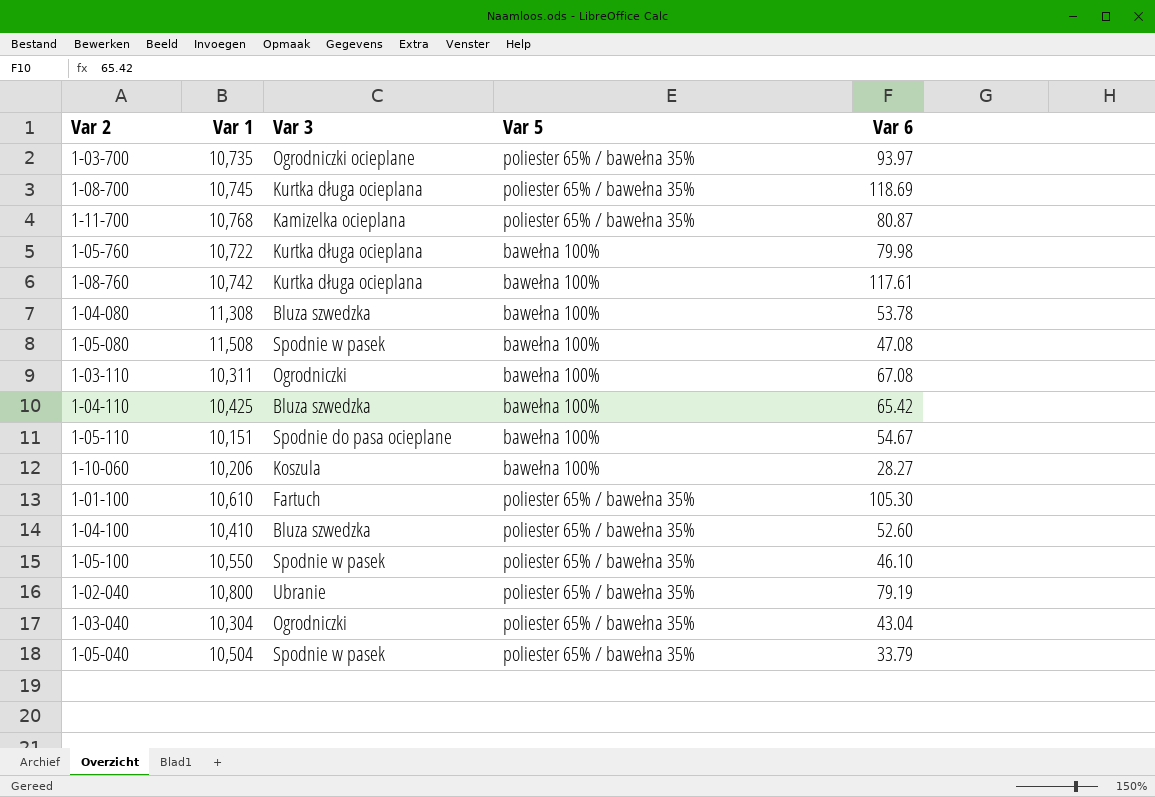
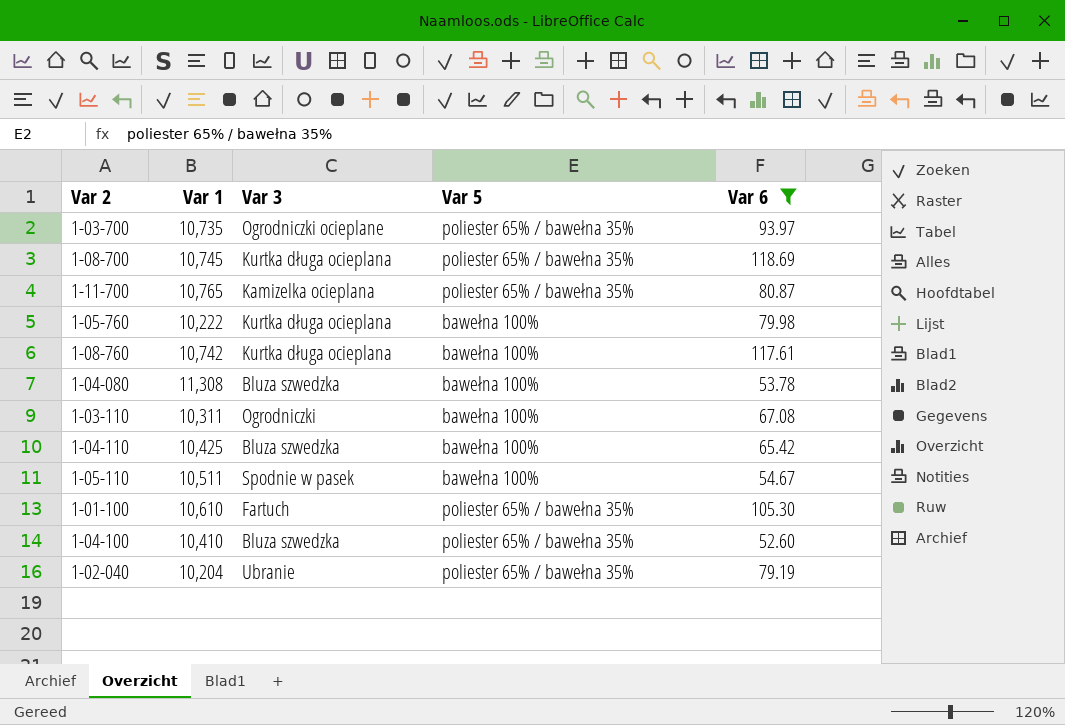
filter: none -> Var 6 >= 52.60
1-11-700 | Var 1: 10,768 -> 10,765
1-05-760 | Var 1: 10,722 -> 10,222
1-05-110 | Var 1: 10,151 -> 10,511
1-05-110 | Var 3: Spodnie do pasa ocieplane -> Spodnie w pasek
1-02-040 | Var 1: 10,800 -> 10,204

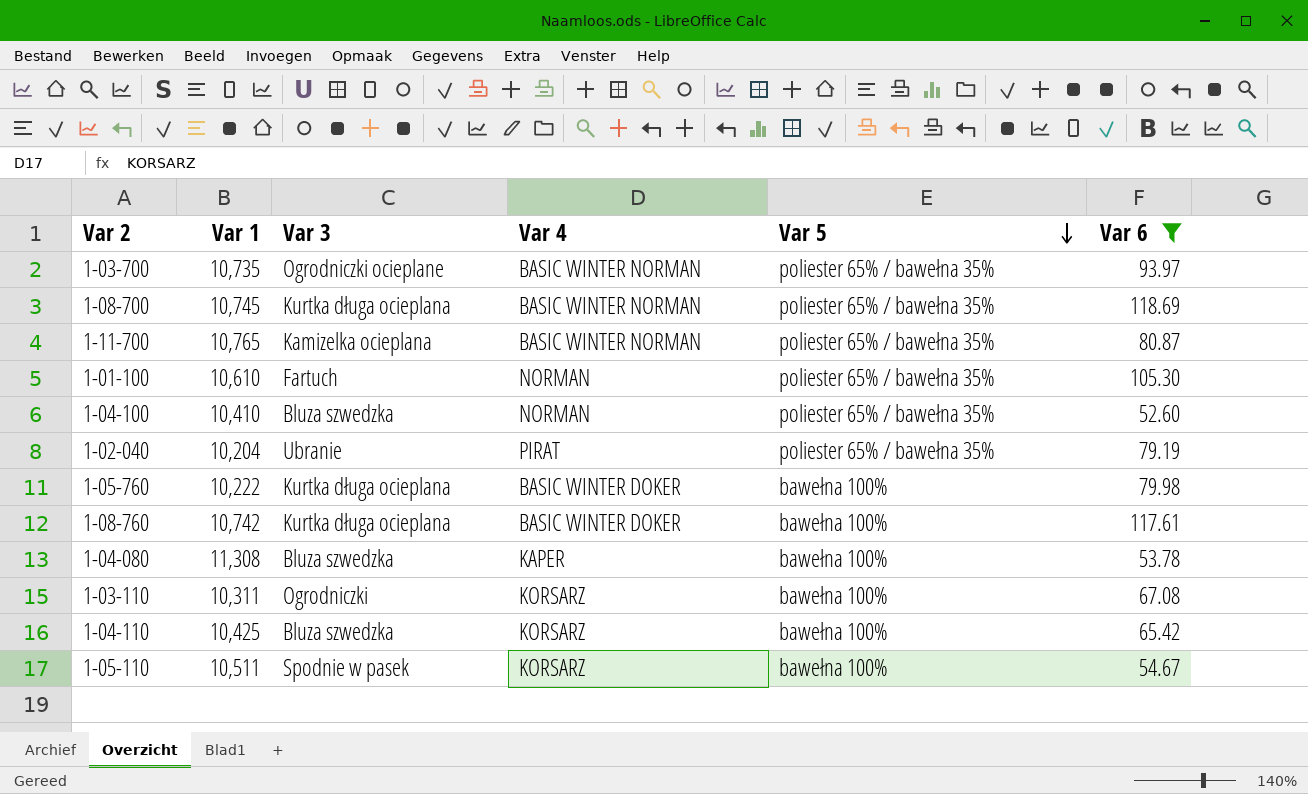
row order: none -> Var 5 descending
column Var 4 | position: none -> 4

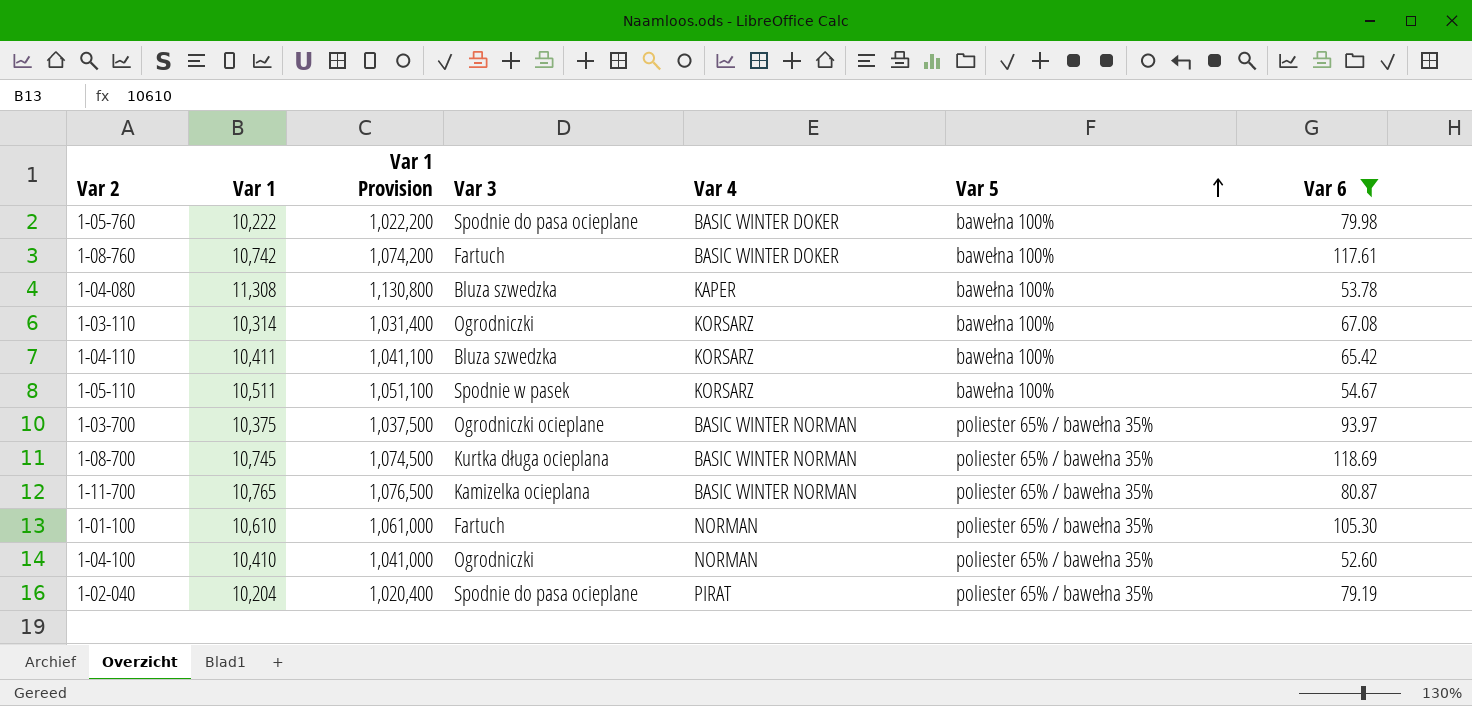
row order: Var 5 descending -> Var 5 ascending
column Var 1 Provision | formula: none -> [Var 1] * 100
1-05-760 | Var 3: Kurtka długa ocieplana -> Spodnie do pasa ocieplane
1-08-760 | Var 3: Kurtka długa ocieplana -> Fartuch
1-03-110 | Var 1: 10,311 -> 10,314
1-04-110 | Var 1: 10,425 -> 10,411
1-03-700 | Var 1: 10,735 -> 10,375
1-04-100 | Var 3: Bluza szwedzka -> Ogrodniczki
1-02-040 | Var 3: Ubranie -> Spodnie do pasa ocieplane

